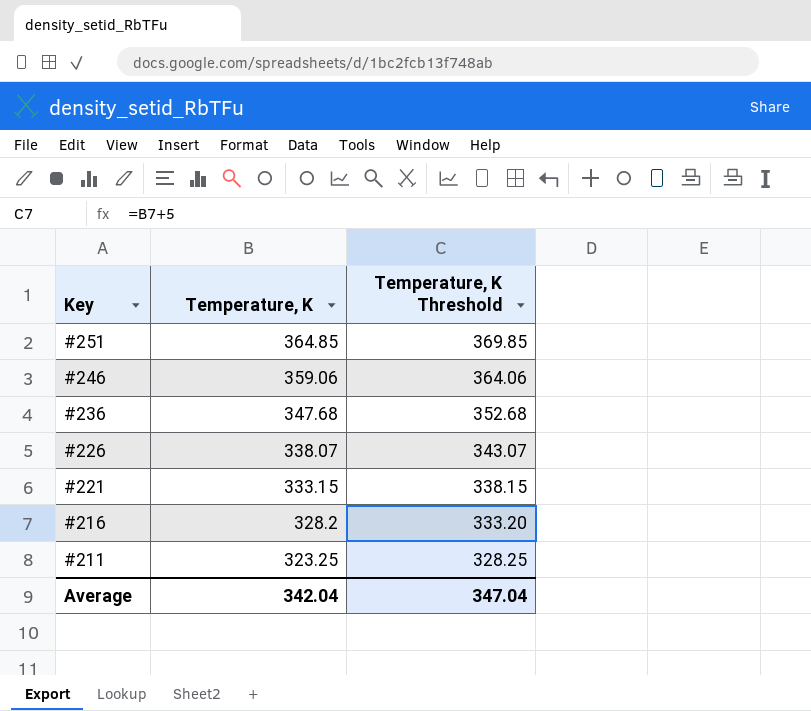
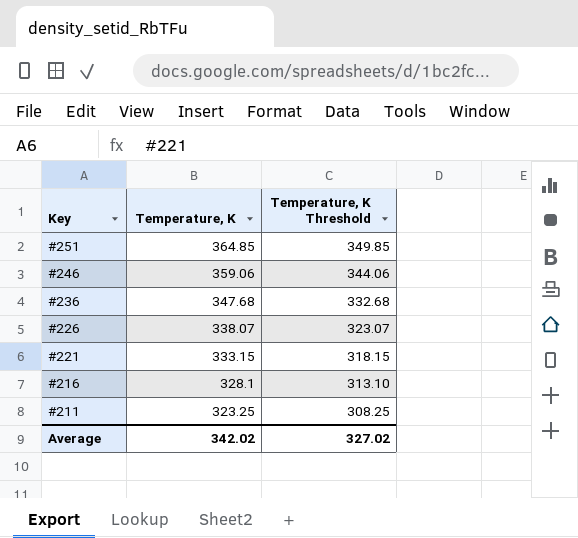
column Temperature, K Threshold | formula: [Temperature, K] + 5 -> [Temperature, K] - 15
#216 | Temperature, K: 328.2 -> 328.1
Average | Temperature, K: 342.04 -> 342.02
Average | Temperature, K Threshold: 347.04 -> 327.02

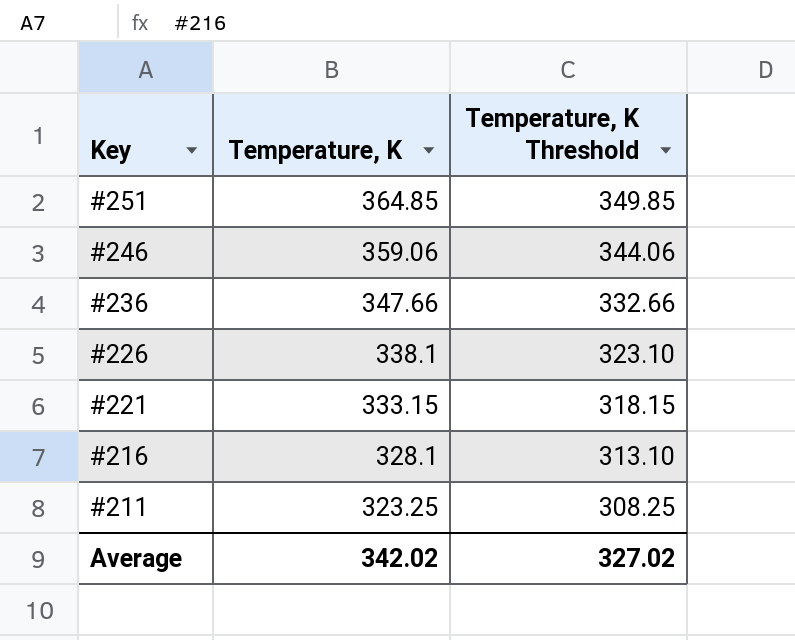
#236 | Temperature, K: 347.68 -> 347.66
#236 | Temperature, K Threshold: 332.68 -> 332.66
#226 | Temperature, K: 338.07 -> 338.1
#226 | Temperature, K Threshold: 323.07 -> 323.10

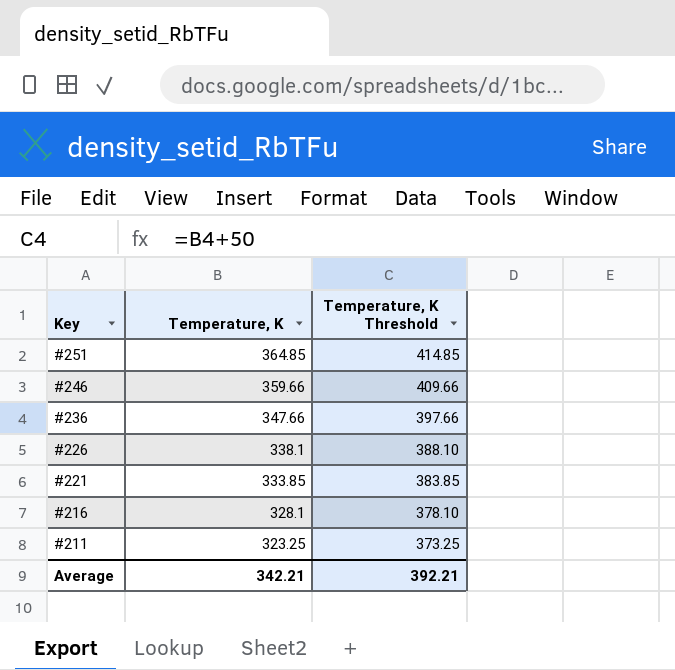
column Temperature, K Threshold | formula: [Temperature, K] - 15 -> [Temperature, K] + 50
#246 | Temperature, K: 359.06 -> 359.66
#221 | Temperature, K: 333.15 -> 333.85
Average | Temperature, K: 342.02 -> 342.21
Average | Temperature, K Threshold: 327.02 -> 392.21

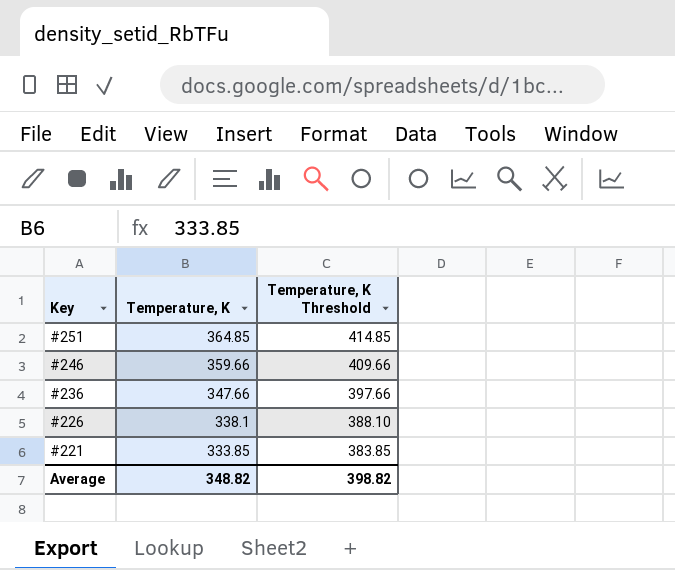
row #216: 328.1 | 378.10 -> none
row #211: 323.25 | 373.25 -> none
Average | Temperature, K: 342.21 -> 348.82
Average | Temperature, K Threshold: 392.21 -> 398.82

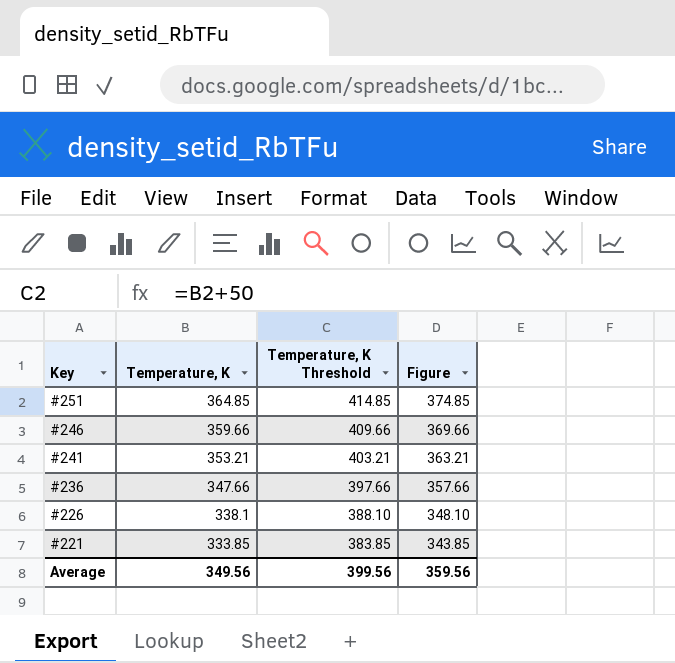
column Figure | formula: none -> [Temperature, K] + 10
row #241: none -> 353.21 | 403.21 | 363.21
Average | Temperature, K: 348.82 -> 349.56
Average | Temperature, K Threshold: 398.82 -> 399.56

